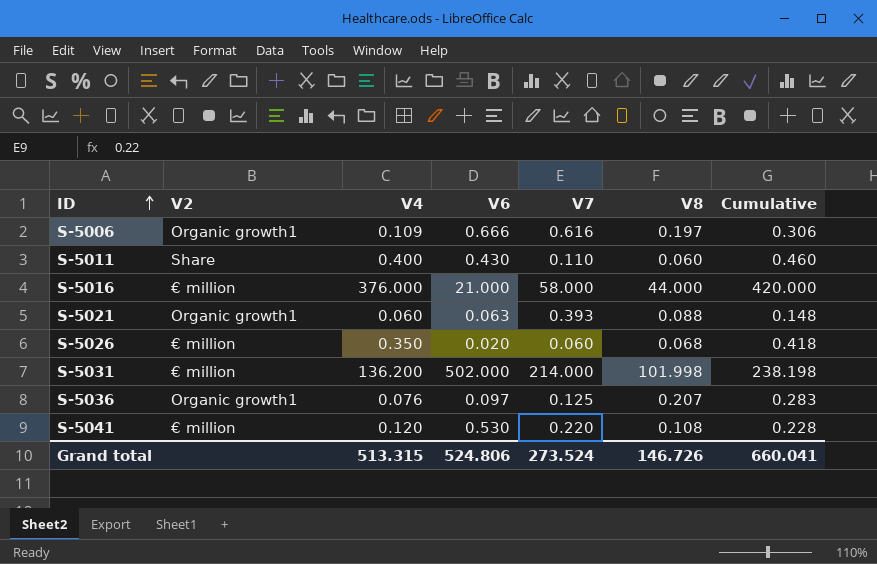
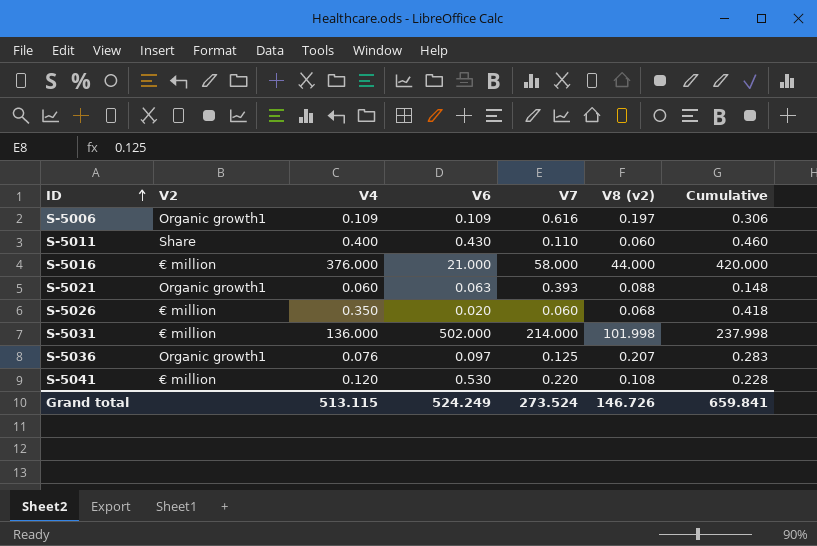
column name: V8 -> V8 (v2)
S-5006 | V6: 0.666 -> 0.109
S-5031 | V4: 136.200 -> 136.000
S-5031 | Cumulative: 238.198 -> 237.998
Grand total | V4: 513.315 -> 513.115
Grand total | V6: 524.806 -> 524.249
Grand total | Cumulative: 660.041 -> 659.841

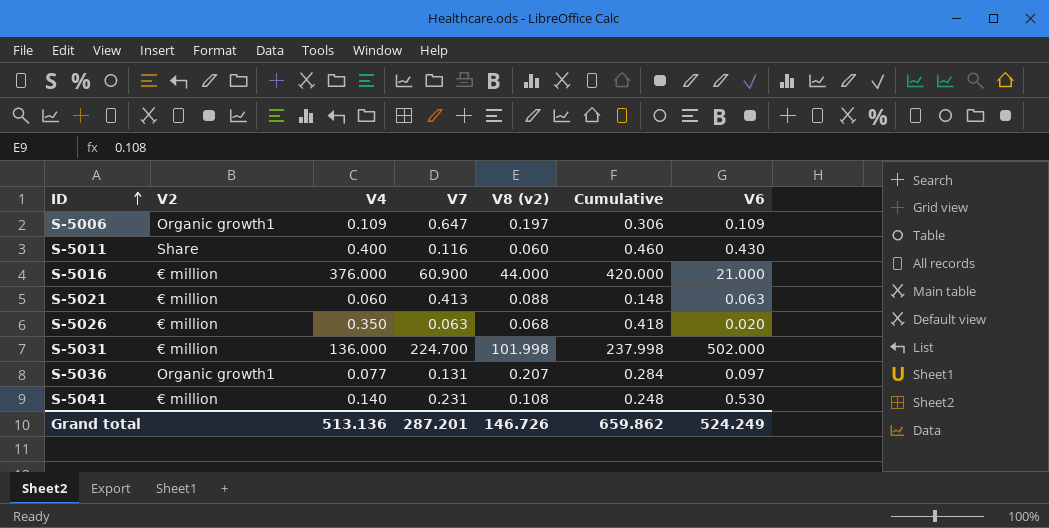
column V6 | position: 4 -> 7
S-5006 | V7: 0.616 -> 0.647
S-5011 | V7: 0.110 -> 0.116
S-5016 | V7: 58.000 -> 60.900
S-5021 | V2: Organic growth1 -> € million
S-5021 | V7: 0.393 -> 0.413
S-5026 | V7: 0.060 -> 0.063
S-5031 | V7: 214.000 -> 224.700
S-5036 | V4: 0.076 -> 0.077
S-5036 | V7: 0.125 -> 0.131
S-5036 | Cumulative: 0.283 -> 0.284
S-5041 | V4: 0.120 -> 0.140
S-5041 | V7: 0.220 -> 0.231
S-5041 | Cumulative: 0.228 -> 0.248
Grand total | V4: 513.115 -> 513.136
Grand total | V7: 273.524 -> 287.201
Grand total | Cumulative: 659.841 -> 659.862

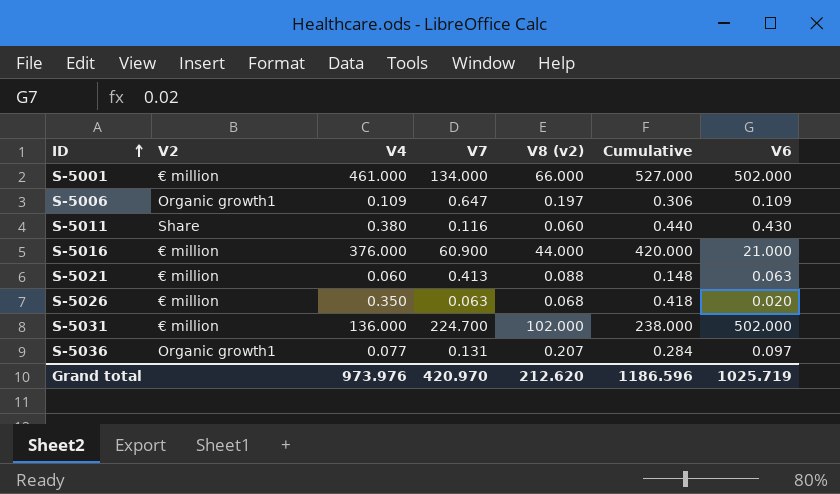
row S-5041: € million | 0.140 | 0.231 | 0.108 | 0.248 | 0.530 -> none
row S-5001: none -> € million | 461.000 | 134.000 | 66.000 | 527.000 | 502.000
S-5011 | V4: 0.400 -> 0.380
S-5011 | Cumulative: 0.460 -> 0.440
S-5031 | V8 (v2): 101.998 -> 102.000
S-5031 | Cumulative: 237.998 -> 238.000
Grand total | V4: 513.136 -> 973.976
Grand total | V7: 287.201 -> 420.970
Grand total | V8 (v2): 146.726 -> 212.620
Grand total | Cumulative: 659.862 -> 1186.596
Grand total | V6: 524.249 -> 1025.719

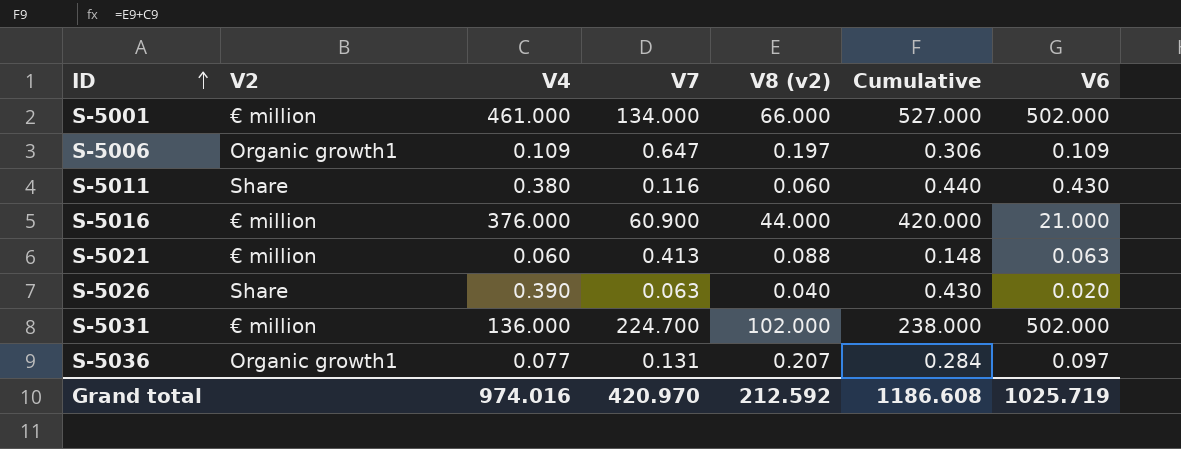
S-5026 | V2: € million -> Share
S-5026 | V4: 0.350 -> 0.390
S-5026 | V8 (v2): 0.068 -> 0.040
S-5026 | Cumulative: 0.418 -> 0.430
Grand total | V4: 973.976 -> 974.016
Grand total | V8 (v2): 212.620 -> 212.592
Grand total | Cumulative: 1186.596 -> 1186.608

